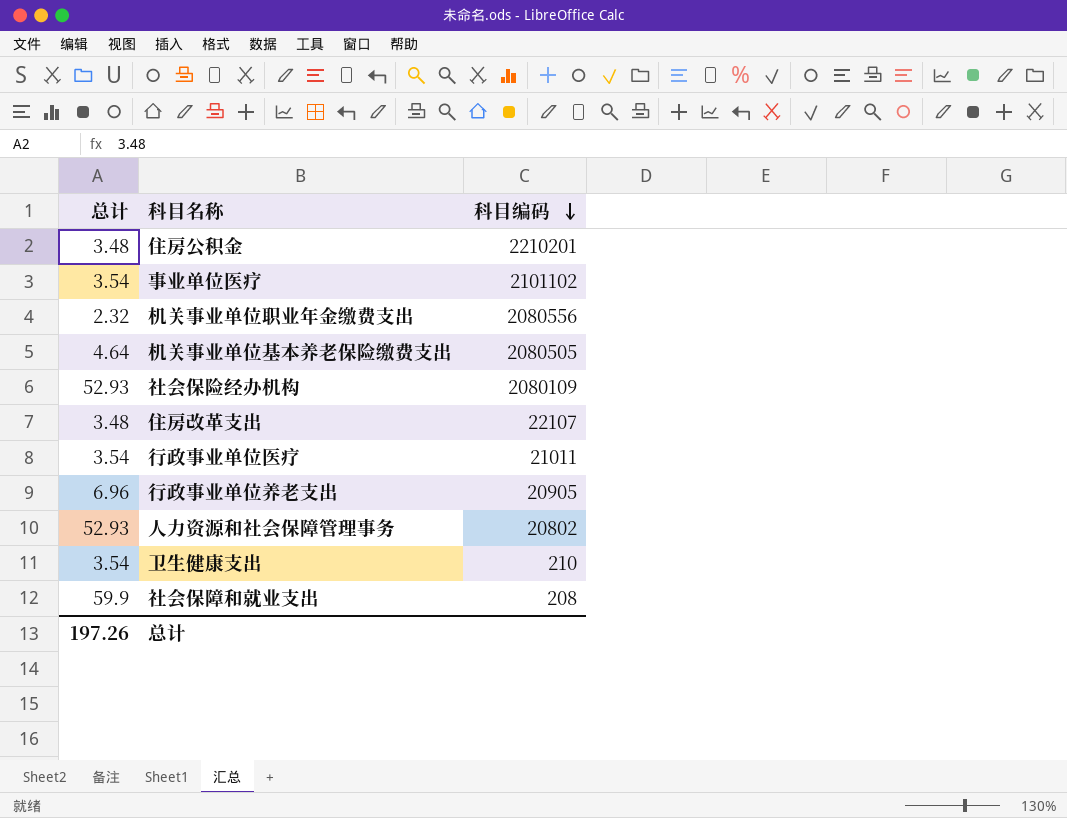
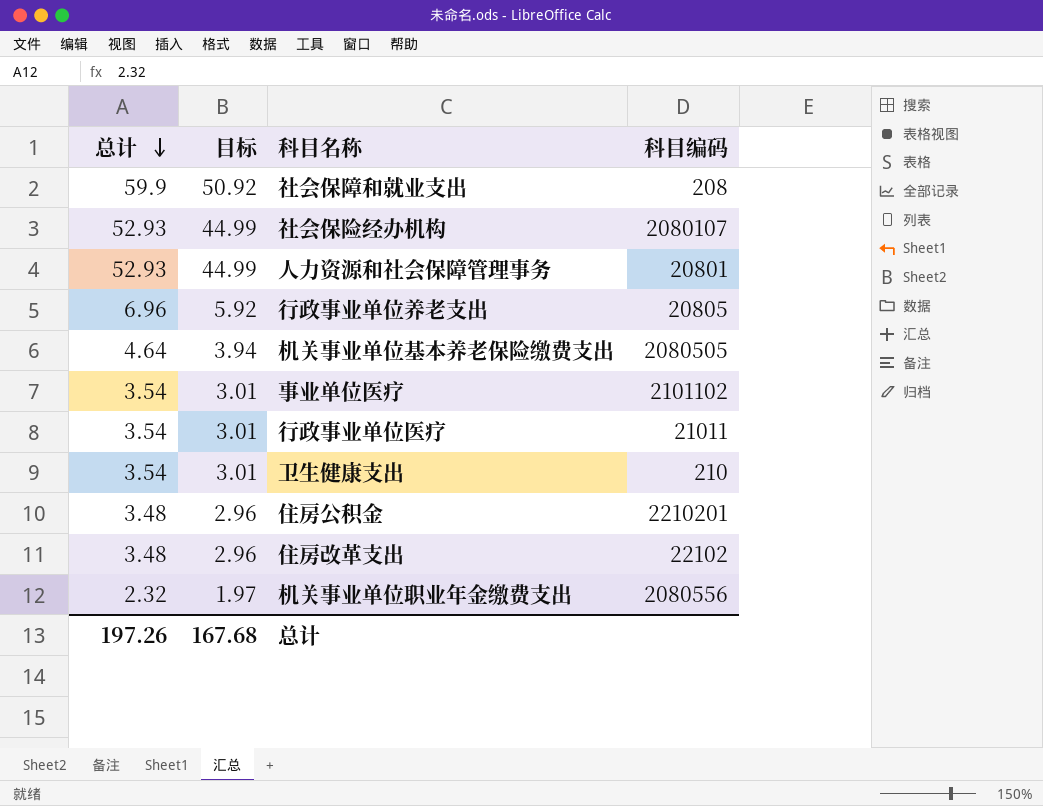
row order: 科目编码 descending -> 总计 descending
column 目标 | formula: none -> [总计] * 0.85
社会保险经办机构 | 科目编码: 2080109 -> 2080107
人力资源和社会保障管理事务 | 科目编码: 20802 -> 20801
行政事业单位养老支出 | 科目编码: 20905 -> 20805
住房改革支出 | 科目编码: 22107 -> 22102

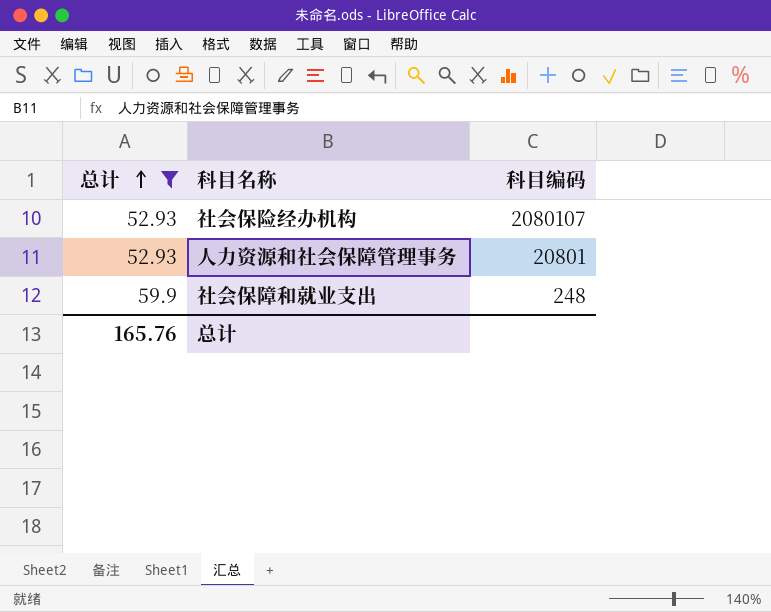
filter: none -> 总计 >= 52.93
row order: 总计 descending -> 总计 ascending
column 目标 | formula: [总计] * 0.85 -> none
社会保障和就业支出 | 科目编码: 208 -> 248
总计 | 总计: 197.26 -> 165.76

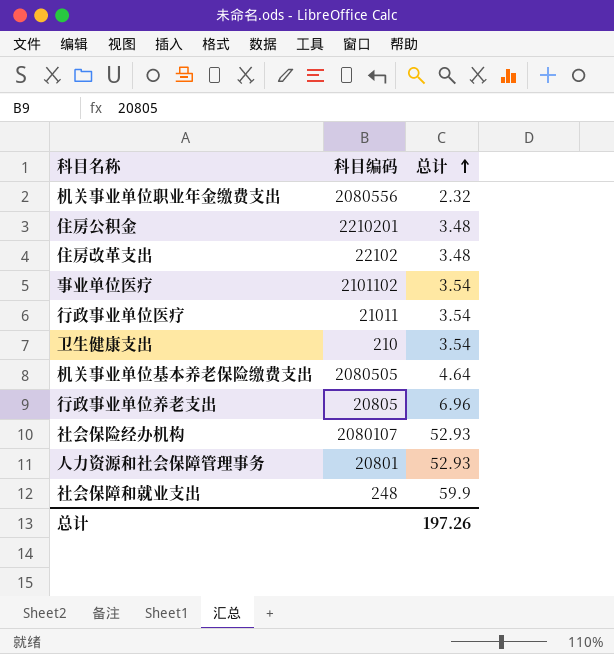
filter: 总计 >= 52.93 -> none
column 总计 | position: 1 -> 3
总计 | 总计: 165.76 -> 197.26

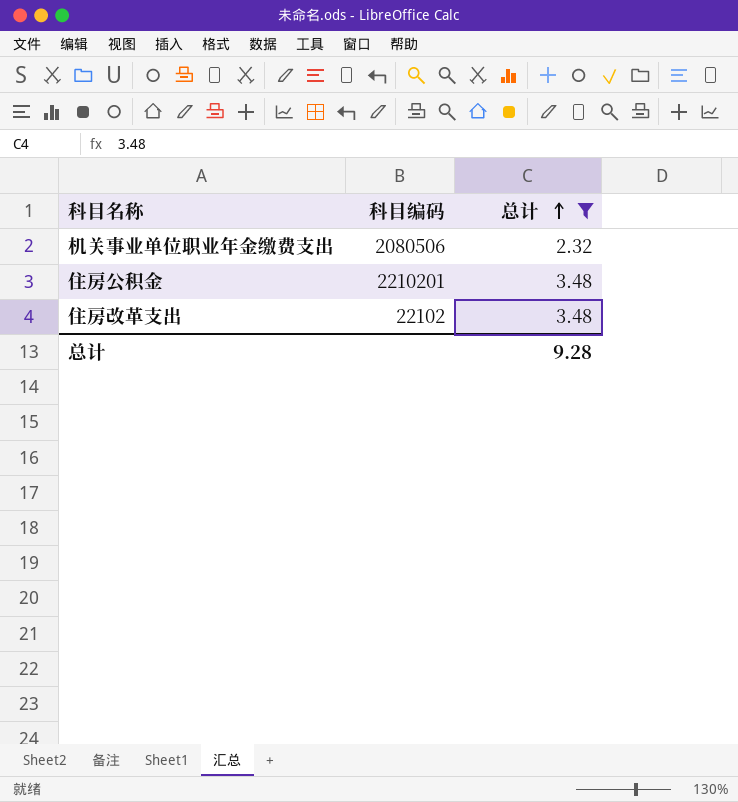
filter: none -> 总计 <= 3.48
机关事业单位职业年金缴费支出 | 科目编码: 2080556 -> 2080506
总计 | 总计: 197.26 -> 9.28

